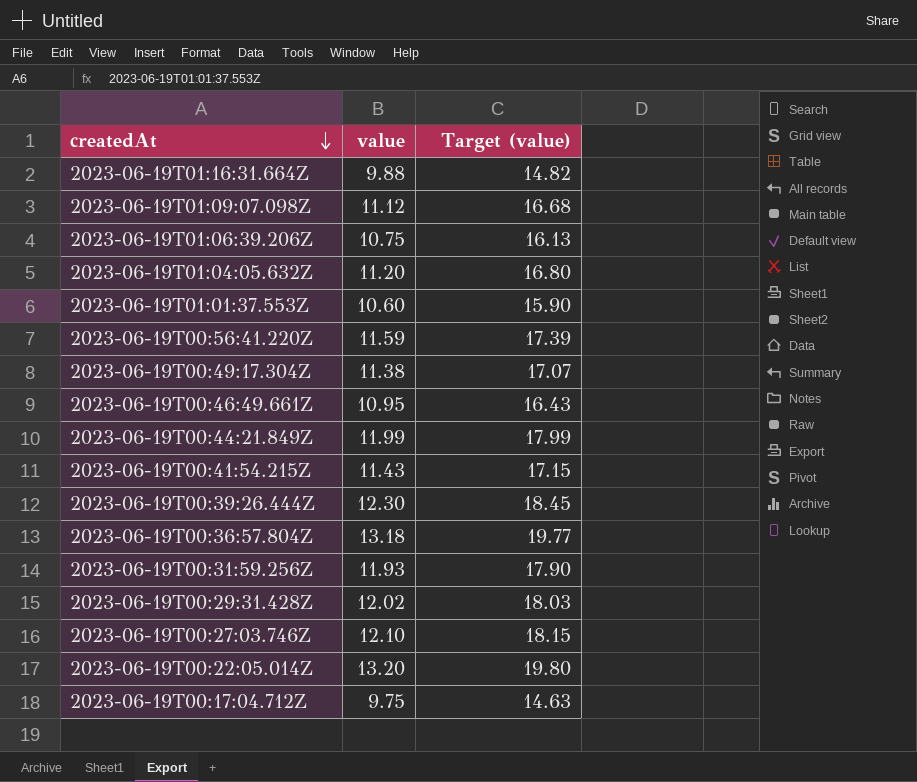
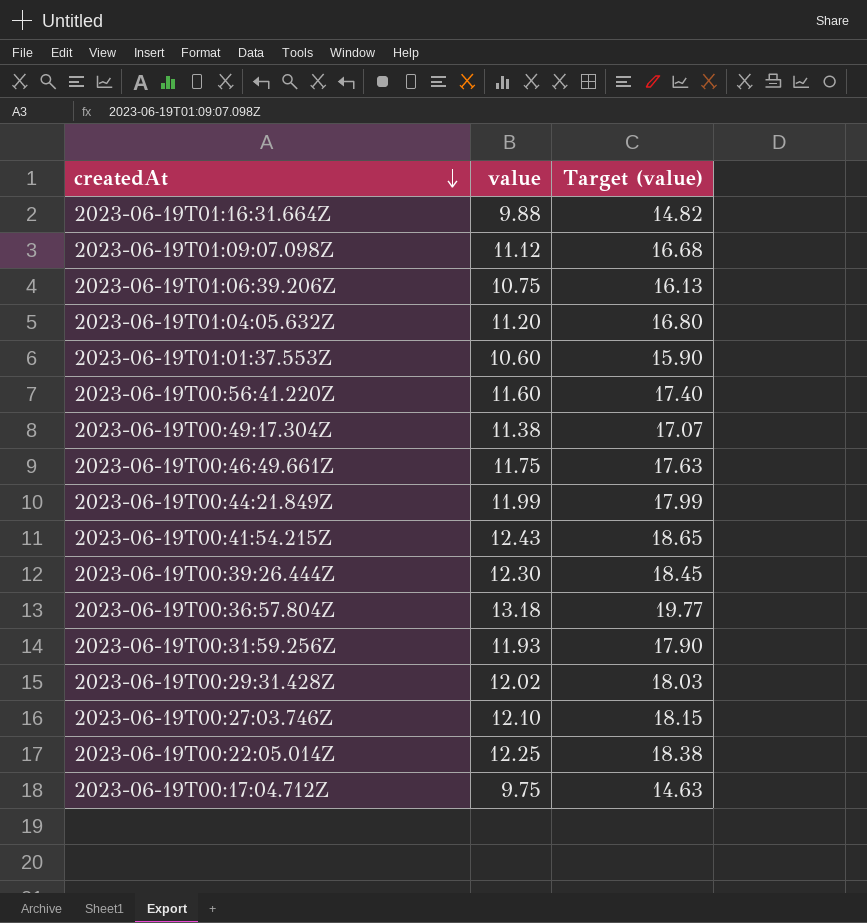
2023-06-19T00:56:41.220Z | value: 11.59 -> 11.60
2023-06-19T00:56:41.220Z | Target (value): 17.39 -> 17.40
2023-06-19T00:46:49.661Z | value: 10.95 -> 11.75
2023-06-19T00:46:49.661Z | Target (value): 16.43 -> 17.63
2023-06-19T00:41:54.215Z | value: 11.43 -> 12.43
2023-06-19T00:41:54.215Z | Target (value): 17.15 -> 18.65
2023-06-19T00:22:05.014Z | value: 13.20 -> 12.25
2023-06-19T00:22:05.014Z | Target (value): 19.80 -> 18.38

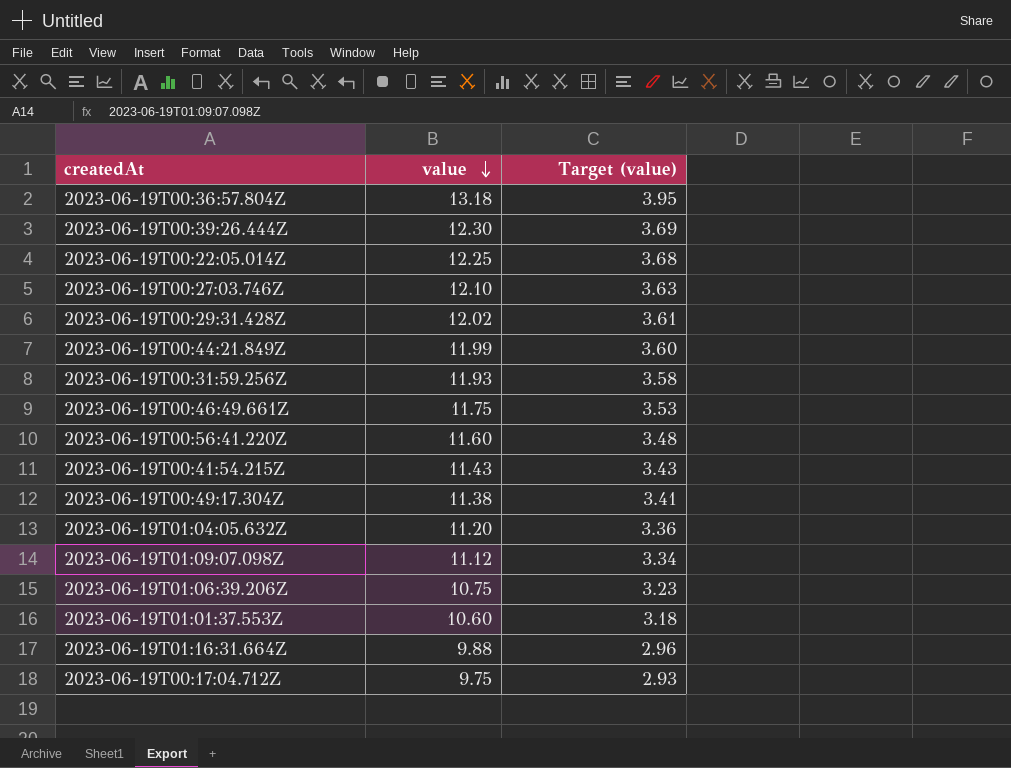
row order: createdAt descending -> value descending
column Target (value) | formula: [value] * 1.5 -> [value] * 0.3
2023-06-19T00:41:54.215Z | value: 12.43 -> 11.43

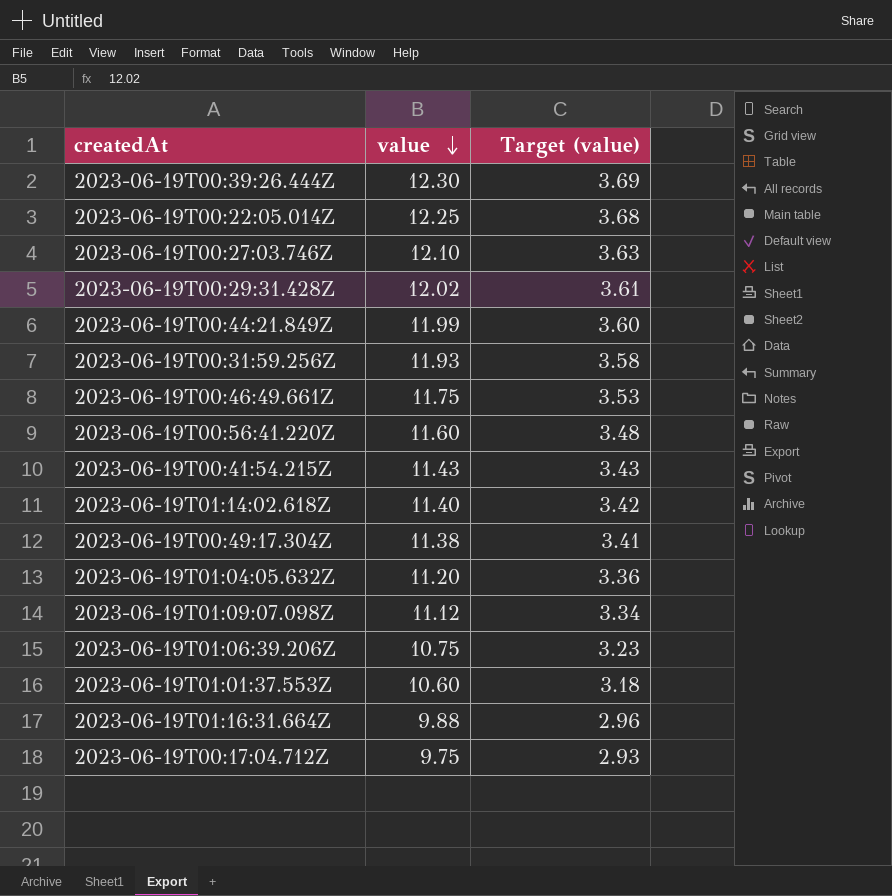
row 2023-06-19T00:36:57.804Z: 13.18 | 3.95 -> none
row 2023-06-19T01:14:02.618Z: none -> 11.40 | 3.42

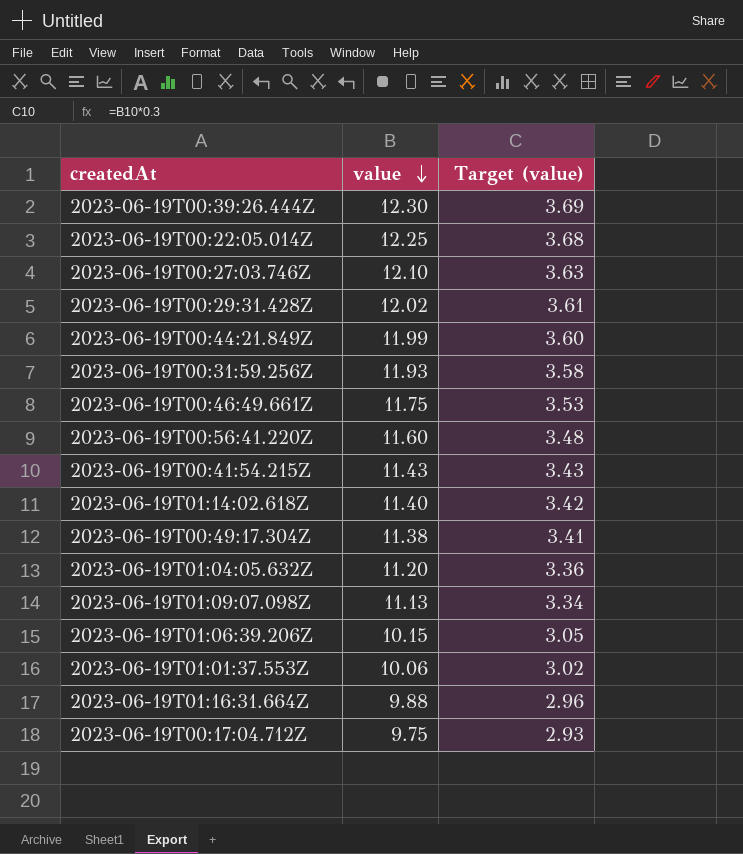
2023-06-19T01:09:07.098Z | value: 11.12 -> 11.13
2023-06-19T01:06:39.206Z | value: 10.75 -> 10.15
2023-06-19T01:06:39.206Z | Target (value): 3.23 -> 3.05
2023-06-19T01:01:37.553Z | value: 10.60 -> 10.06
2023-06-19T01:01:37.553Z | Target (value): 3.18 -> 3.02

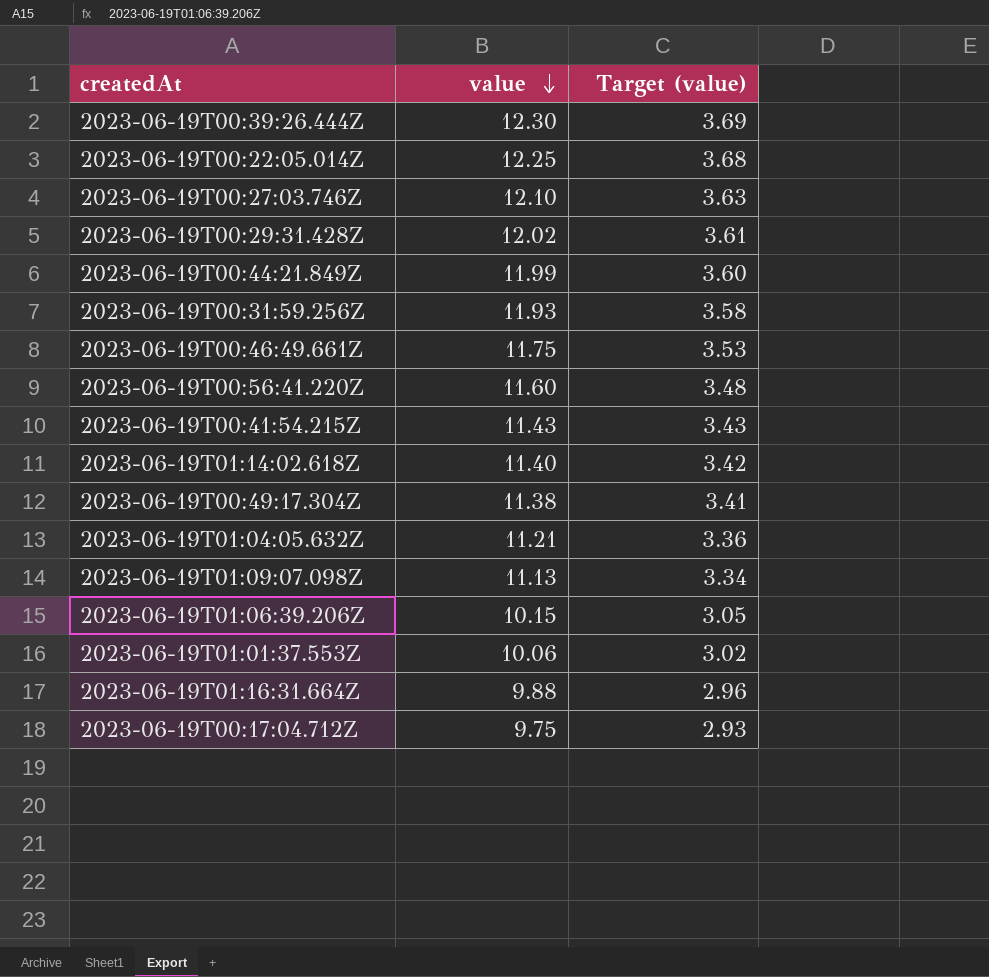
2023-06-19T01:04:05.632Z | value: 11.20 -> 11.21

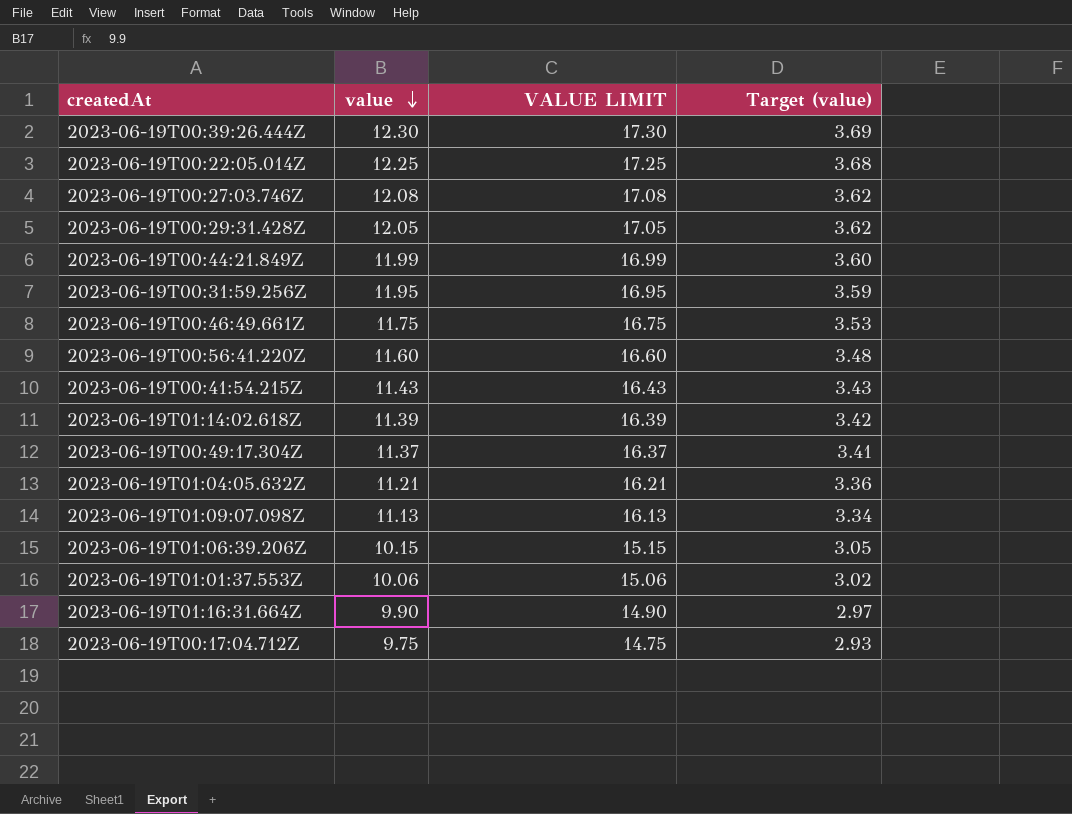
column VALUE LIMIT | formula: none -> [value] + 5
2023-06-19T00:27:03.746Z | value: 12.10 -> 12.08
2023-06-19T00:27:03.746Z | Target (value): 3.63 -> 3.62
2023-06-19T00:29:31.428Z | value: 12.02 -> 12.05
2023-06-19T00:29:31.428Z | Target (value): 3.61 -> 3.62
2023-06-19T00:31:59.256Z | value: 11.93 -> 11.95
2023-06-19T00:31:59.256Z | Target (value): 3.58 -> 3.59
2023-06-19T01:14:02.618Z | value: 11.40 -> 11.39
2023-06-19T00:49:17.304Z | value: 11.38 -> 11.37
2023-06-19T01:16:31.664Z | value: 9.88 -> 9.90
2023-06-19T01:16:31.664Z | Target (value): 2.96 -> 2.97

